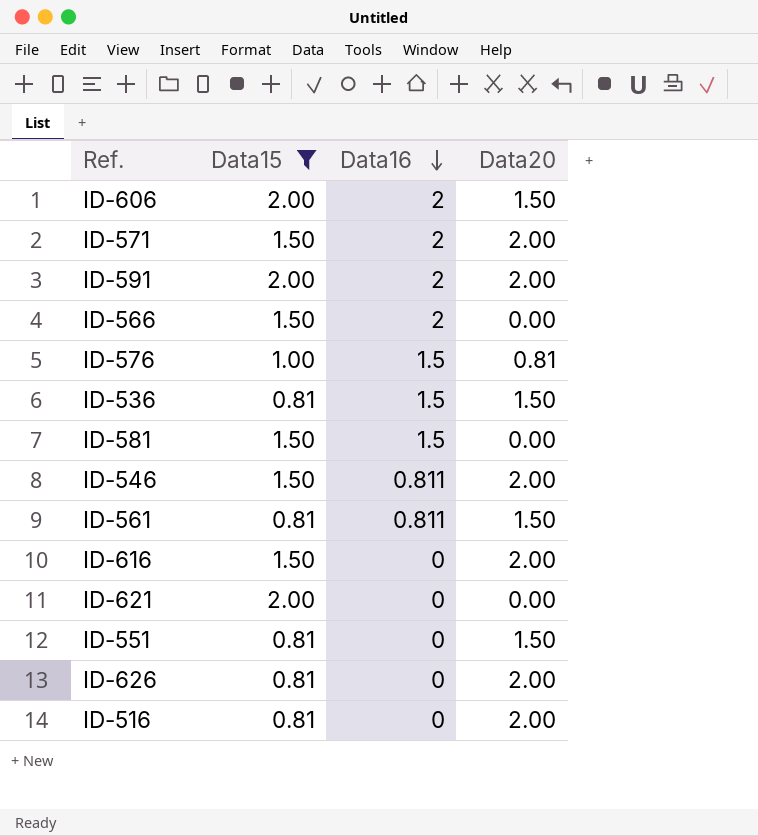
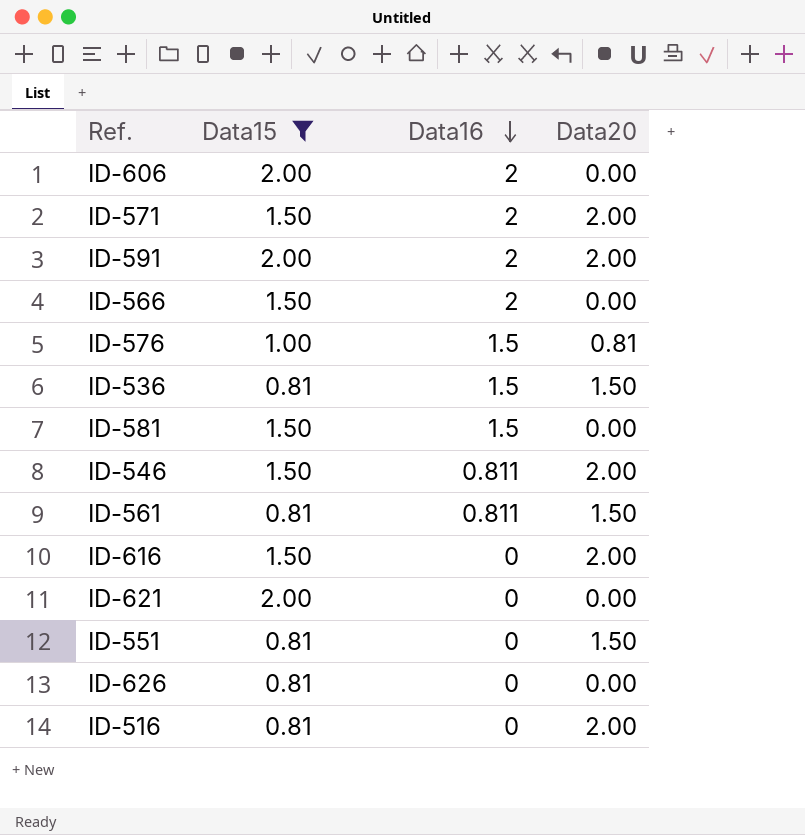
ID-606 | Data20: 1.50 -> 0.00
ID-626 | Data20: 2.00 -> 0.00

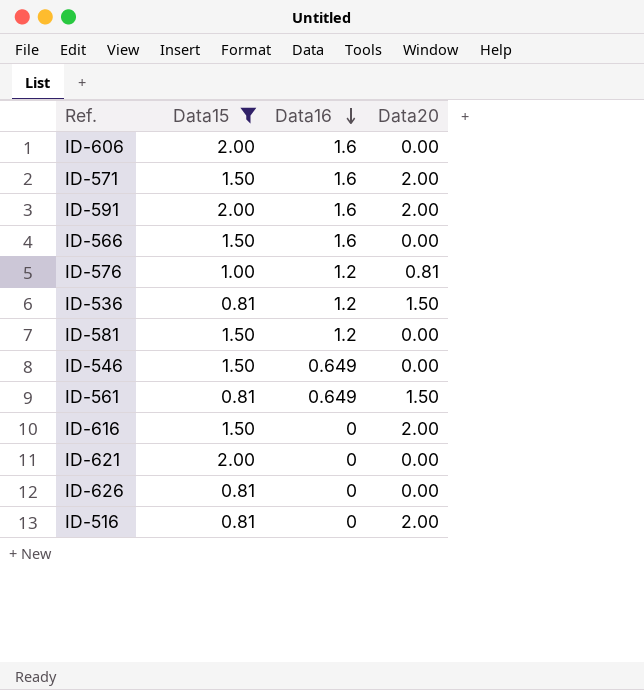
row ID-551: 0.81 | 0 | 1.50 -> none
ID-606 | Data16: 2 -> 1.6
ID-571 | Data16: 2 -> 1.6
ID-591 | Data16: 2 -> 1.6
ID-566 | Data16: 2 -> 1.6
ID-576 | Data16: 1.5 -> 1.2
ID-536 | Data16: 1.5 -> 1.2
ID-581 | Data16: 1.5 -> 1.2
ID-546 | Data16: 0.811 -> 0.649
ID-546 | Data20: 2.00 -> 0.00
ID-561 | Data16: 0.811 -> 0.649

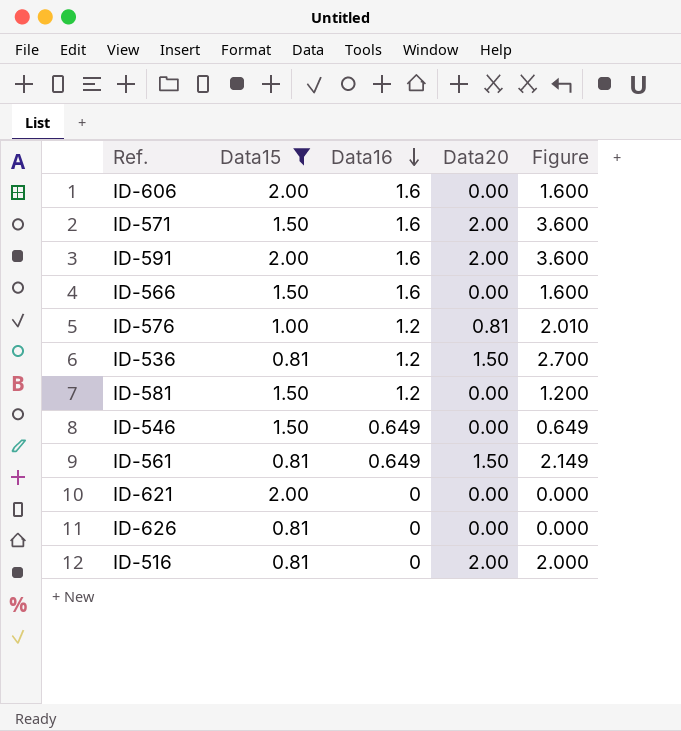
column Figure | formula: none -> [Data16] + [Data20]
row ID-616: 1.50 | 0 | 2.00 -> none

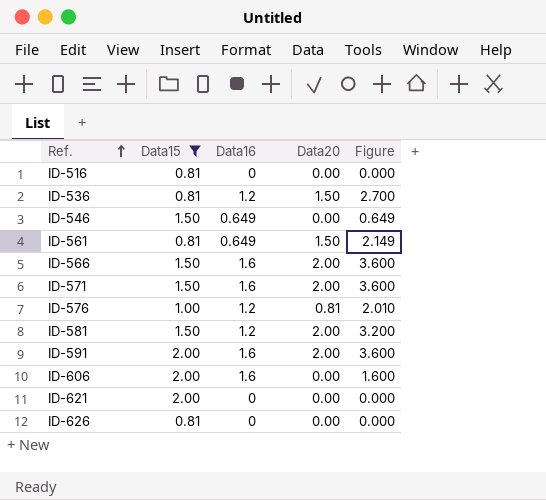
row order: Data16 descending -> Ref. ascending
ID-516 | Data20: 2.00 -> 0.00
ID-516 | Figure: 2.000 -> 0.000
ID-566 | Data20: 0.00 -> 2.00
ID-566 | Figure: 1.600 -> 3.600
ID-581 | Data20: 0.00 -> 2.00
ID-581 | Figure: 1.200 -> 3.200

